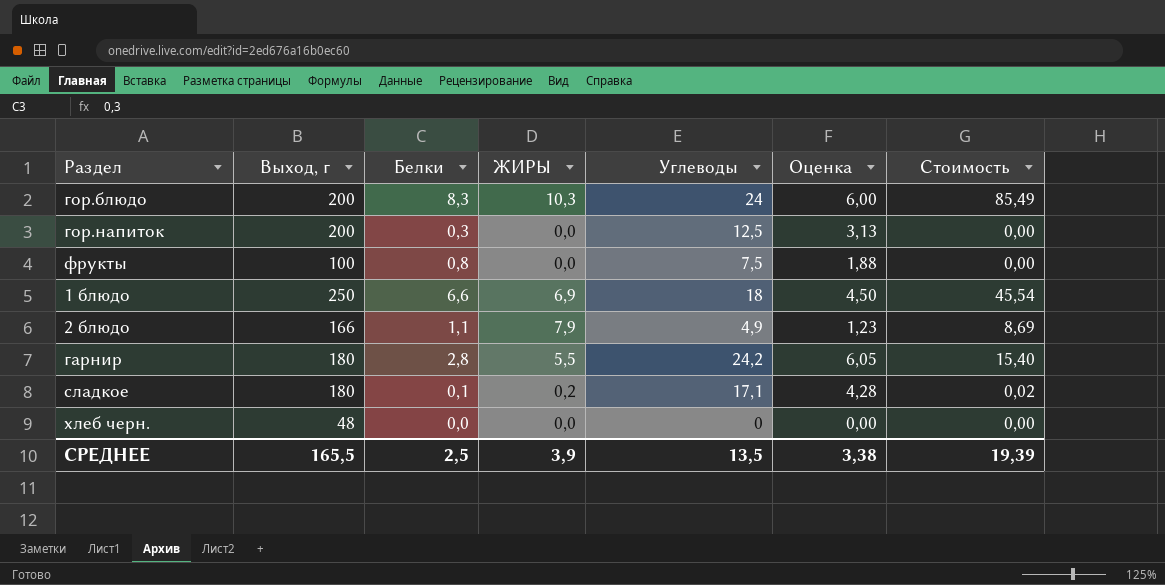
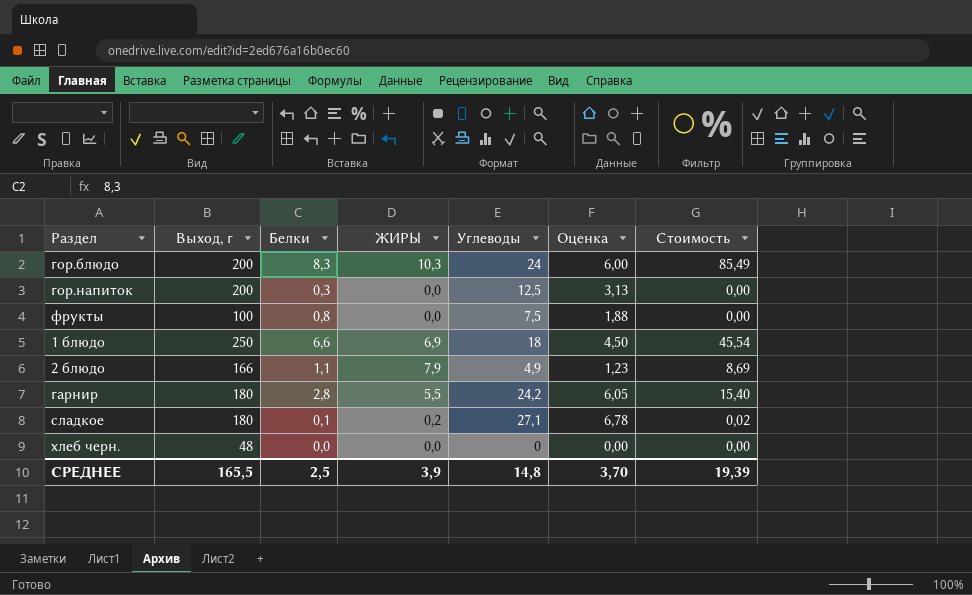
сладкое | Углеводы: 17,1 -> 27,1
сладкое | Оценка: 4,28 -> 6,78
СРЕДНЕЕ | Углеводы: 13,5 -> 14,8
СРЕДНЕЕ | Оценка: 3,38 -> 3,70

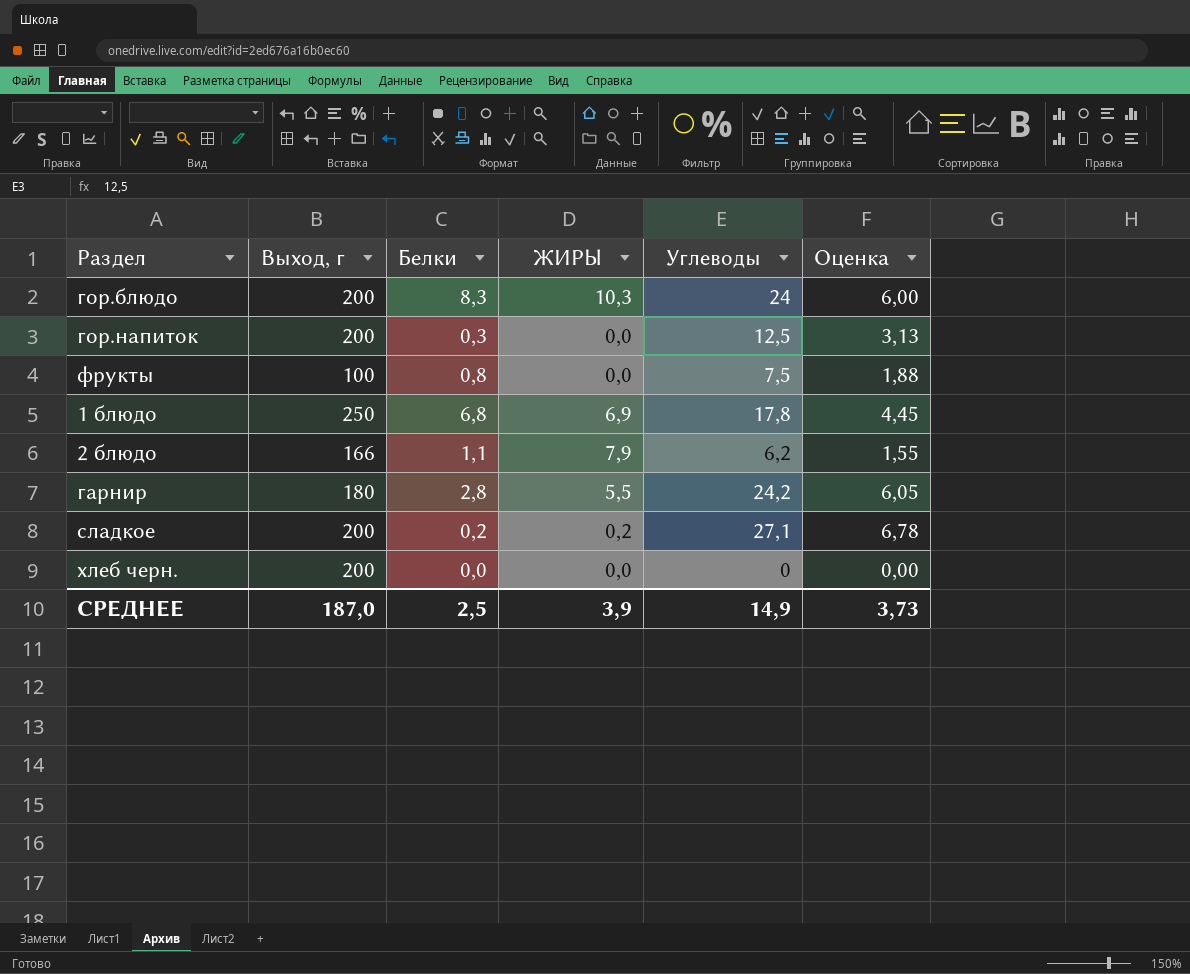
column Стоимость | formula: [Белки] * [ЖИРЫ] -> none
1 блюдо | Белки: 6,6 -> 6,8
1 блюдо | Углеводы: 18 -> 17,8
1 блюдо | Оценка: 4,50 -> 4,45
2 блюдо | Углеводы: 4,9 -> 6,2
2 блюдо | Оценка: 1,23 -> 1,55
сладкое | Выход, г: 180 -> 200
сладкое | Белки: 0,1 -> 0,2
хлеб черн. | Выход, г: 48 -> 200
СРЕДНЕЕ | Выход, г: 165,5 -> 187,0
СРЕДНЕЕ | Углеводы: 14,8 -> 14,9
СРЕДНЕЕ | Оценка: 3,70 -> 3,73

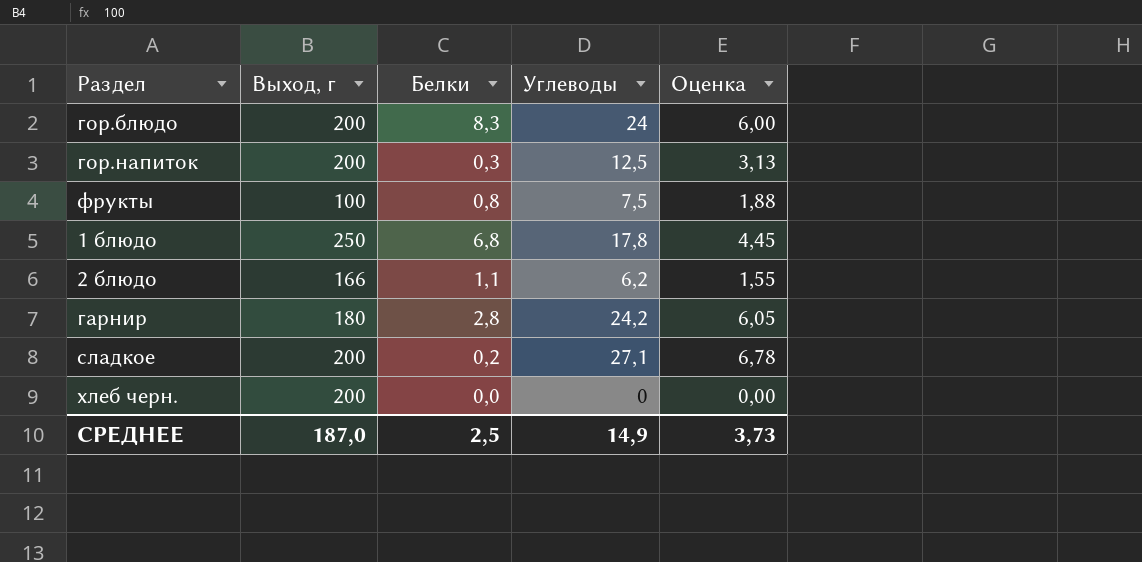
column ЖИРЫ | position: 4 -> none

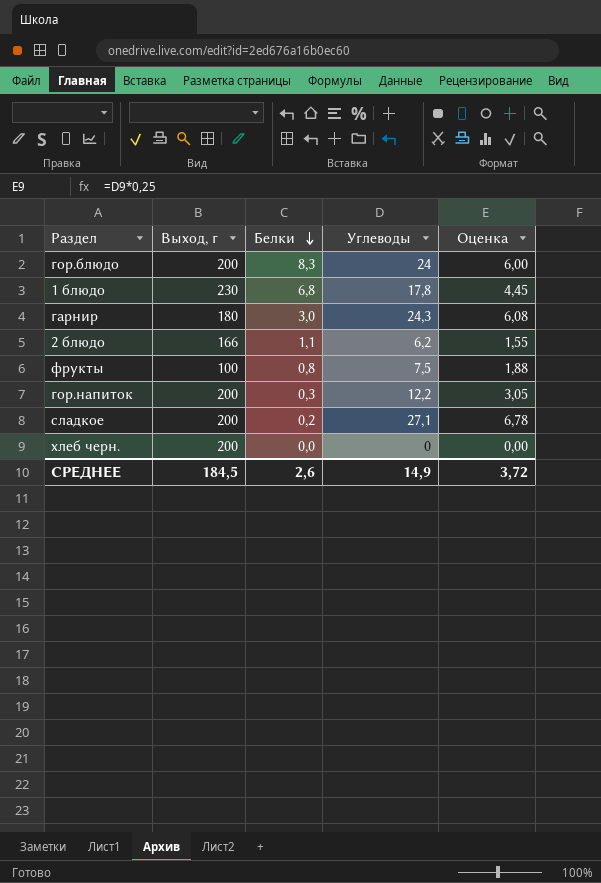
row order: none -> Белки descending
1 блюдо | Выход, г: 250 -> 230
гарнир | Белки: 2,8 -> 3,0
гарнир | Углеводы: 24,2 -> 24,3
гарнир | Оценка: 6,05 -> 6,08
гор.напиток | Углеводы: 12,5 -> 12,2
гор.напиток | Оценка: 3,13 -> 3,05
СРЕДНЕЕ | Выход, г: 187,0 -> 184,5
СРЕДНЕЕ | Белки: 2,5 -> 2,6
СРЕДНЕЕ | Оценка: 3,73 -> 3,72

